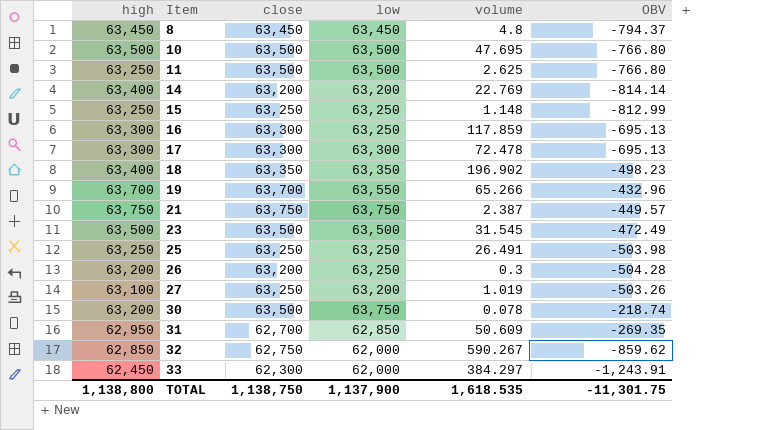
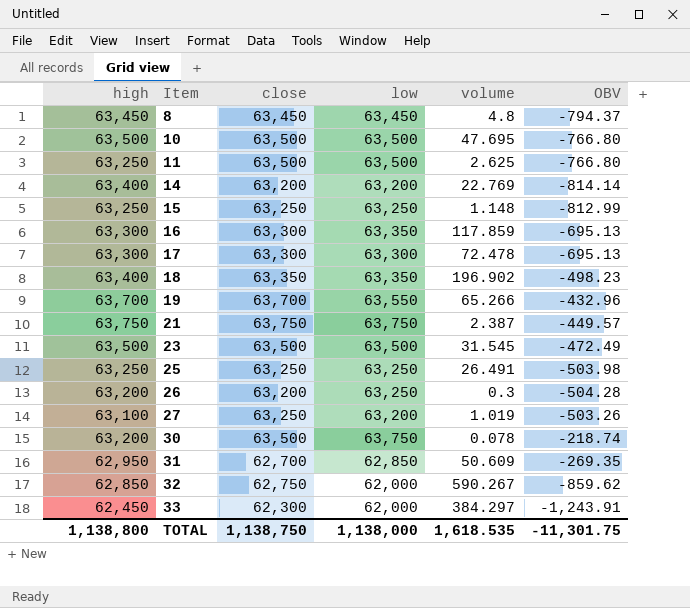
16 | low: 63,250 -> 63,350
TOTAL | low: 1,137,900 -> 1,138,000

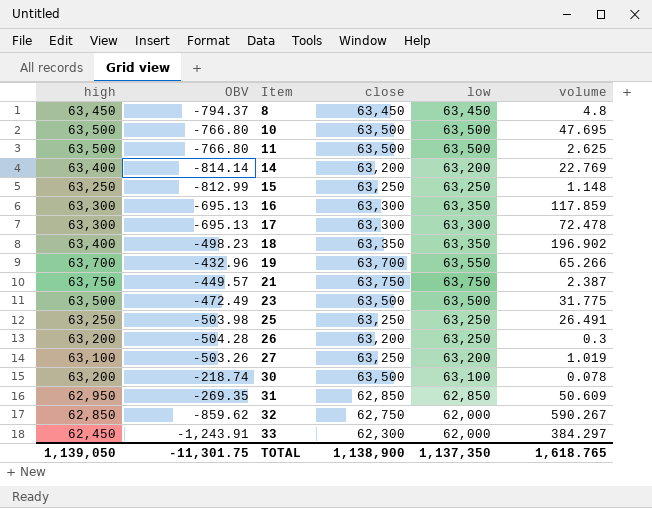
column OBV | position: 6 -> 2
11 | high: 63,250 -> 63,500
23 | volume: 31.545 -> 31.775
30 | low: 63,750 -> 63,100
31 | close: 62,700 -> 62,850
TOTAL | high: 1,138,800 -> 1,139,050
TOTAL | close: 1,138,750 -> 1,138,900
TOTAL | low: 1,138,000 -> 1,137,350
TOTAL | volume: 1,618.535 -> 1,618.765

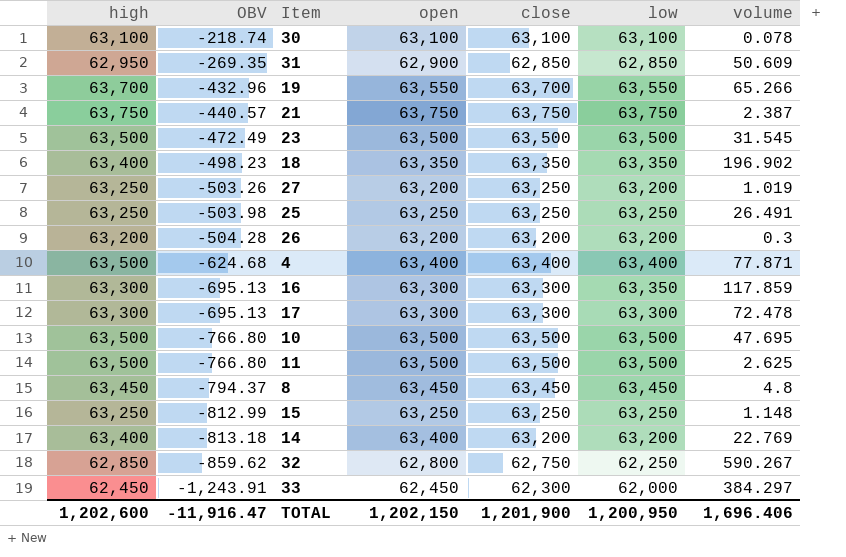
row order: Item ascending -> OBV descending
column open | position: none -> 4
30 | high: 63,200 -> 63,100
30 | close: 63,500 -> 63,100
21 | OBV: -449.57 -> -440.57
23 | volume: 31.775 -> 31.545
27 | high: 63,100 -> 63,250
26 | low: 63,250 -> 63,200
row 4: none -> 63,500 | -624.68 | 63,400 | 63,400 | 63,400 | 77.871
14 | OBV: -814.14 -> -813.18
32 | low: 62,000 -> 62,250
TOTAL | high: 1,139,050 -> 1,202,600
TOTAL | OBV: -11,301.75 -> -11,916.47
TOTAL | close: 1,138,900 -> 1,201,900
TOTAL | low: 1,137,350 -> 1,200,950
TOTAL | volume: 1,618.765 -> 1,696.406

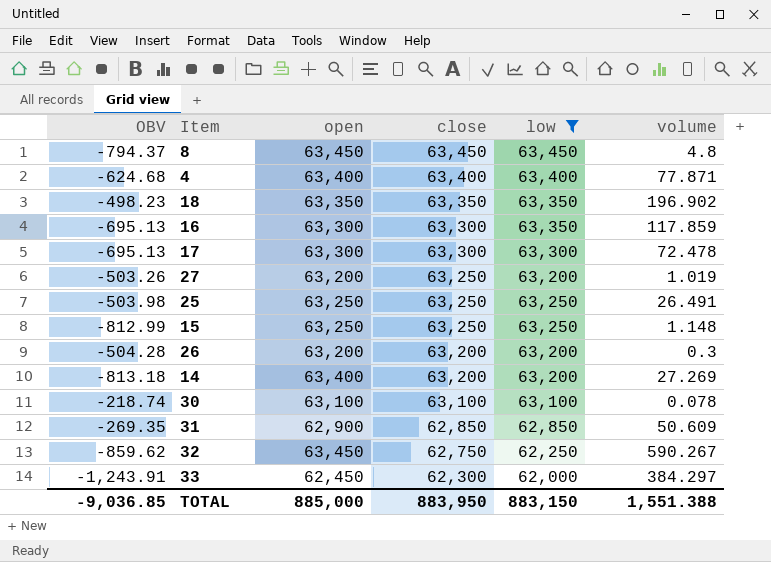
filter: none -> low <= 63,450
row order: OBV descending -> close descending
column high | position: 1 -> none
14 | volume: 22.769 -> 27.269
32 | open: 62,800 -> 63,450
TOTAL | OBV: -11,916.47 -> -9,036.85
TOTAL | open: 1,202,150 -> 885,000
TOTAL | close: 1,201,900 -> 883,950
TOTAL | low: 1,200,950 -> 883,150
TOTAL | volume: 1,696.406 -> 1,551.388

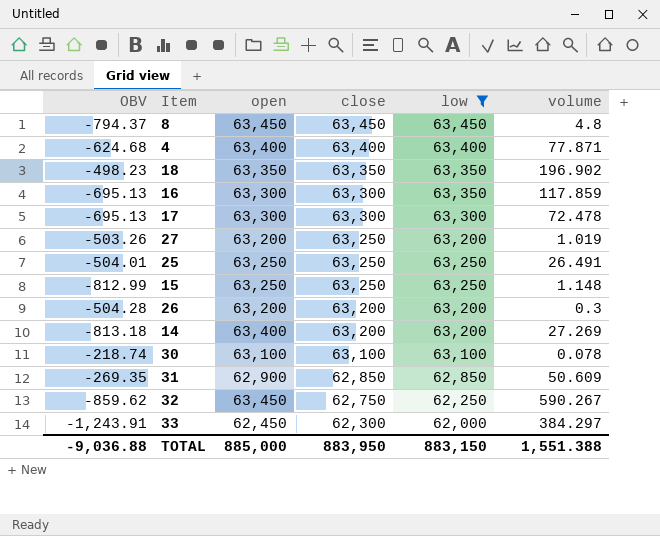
25 | OBV: -503.98 -> -504.01
TOTAL | OBV: -9,036.85 -> -9,036.88

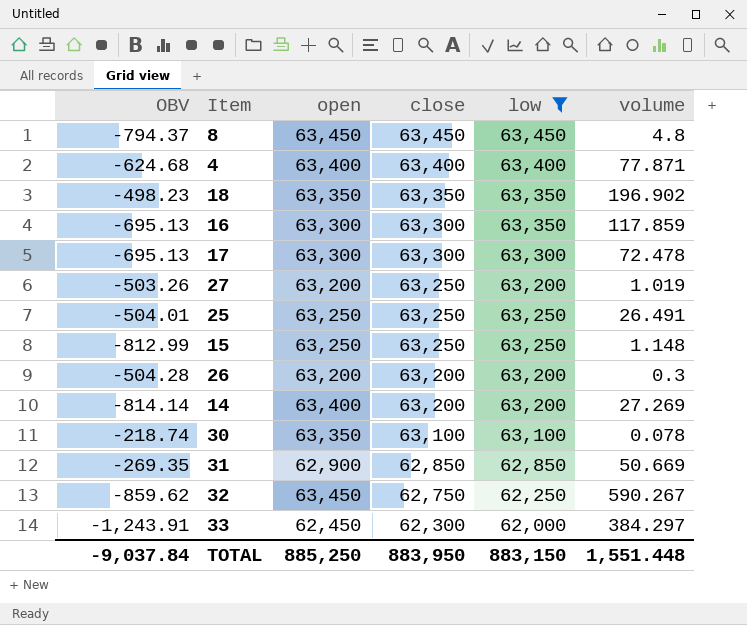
14 | OBV: -813.18 -> -814.14
30 | open: 63,100 -> 63,350
31 | volume: 50.609 -> 50.669
TOTAL | OBV: -9,036.88 -> -9,037.84
TOTAL | open: 885,000 -> 885,250
TOTAL | volume: 1,551.388 -> 1,551.448

